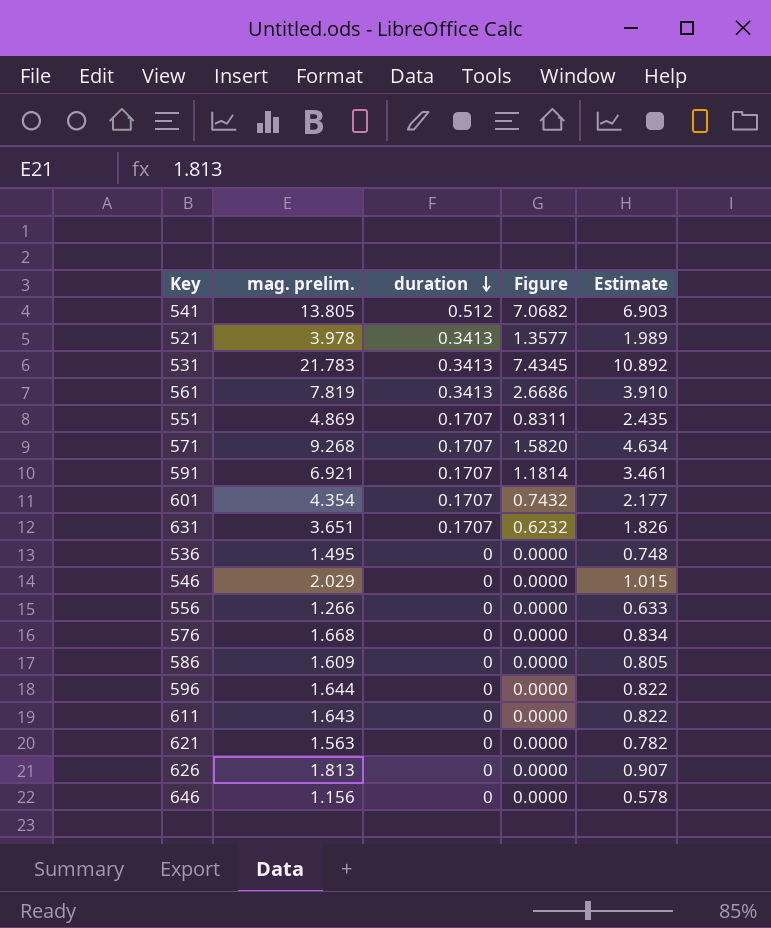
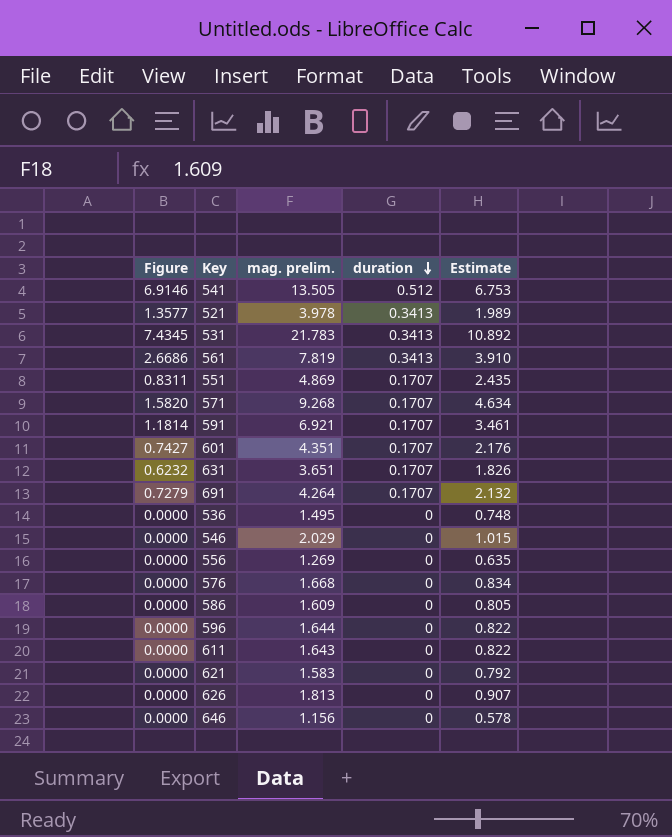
column Figure | position: 4 -> 1
541 | Figure: 7.0682 -> 6.9146
541 | mag. prelim.: 13.805 -> 13.505
541 | Estimate: 6.903 -> 6.753
601 | Figure: 0.7432 -> 0.7427
601 | mag. prelim.: 4.354 -> 4.351
601 | Estimate: 2.177 -> 2.176
row 691: none -> 0.7279 | 4.264 | 0.1707 | 2.132
556 | mag. prelim.: 1.266 -> 1.269
556 | Estimate: 0.633 -> 0.635
621 | mag. prelim.: 1.563 -> 1.583
621 | Estimate: 0.782 -> 0.792

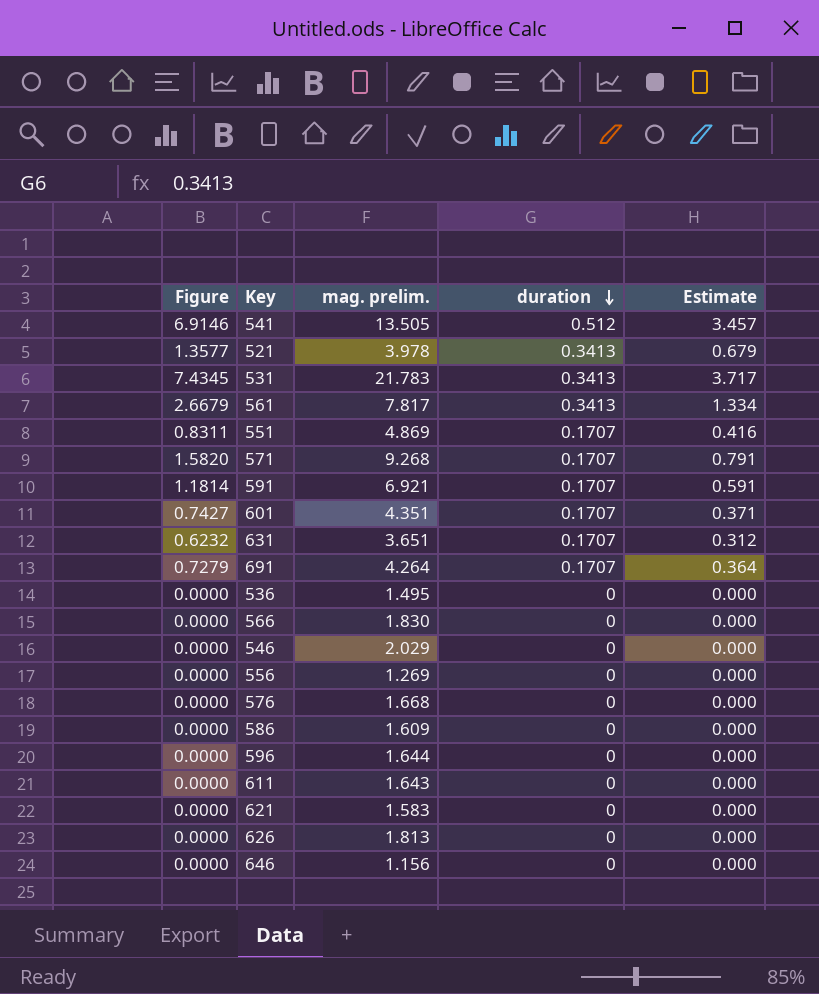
column Estimate | formula: [mag. prelim.] * 0.5 -> [Figure] * 0.5
561 | Figure: 2.6686 -> 2.6679
561 | mag. prelim.: 7.819 -> 7.817
row 566: none -> 0.0000 | 1.830 | 0 | 0.000

